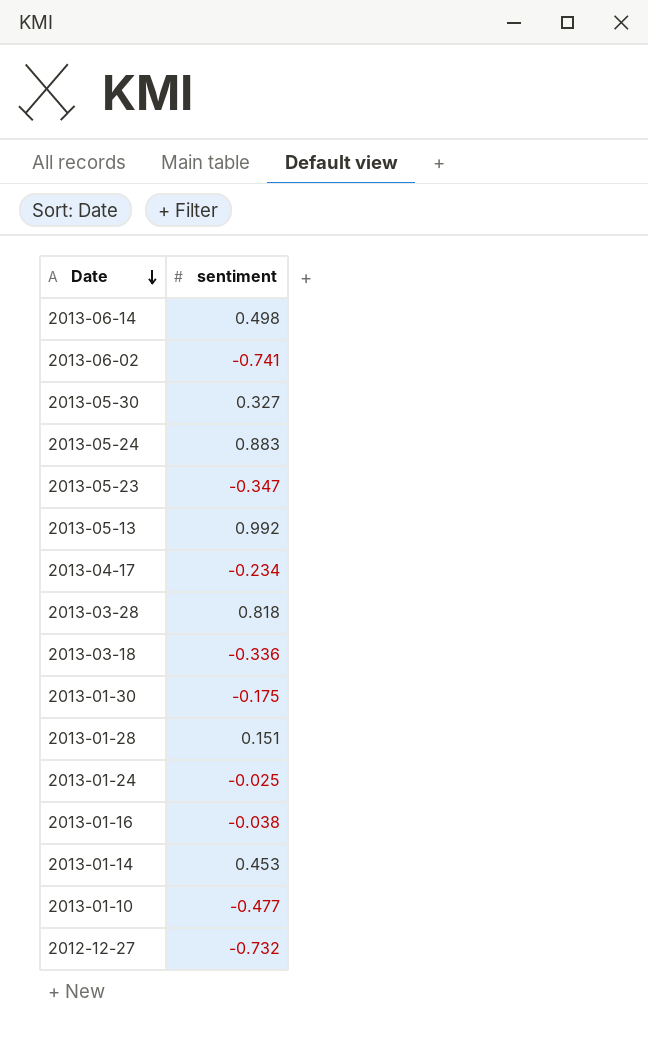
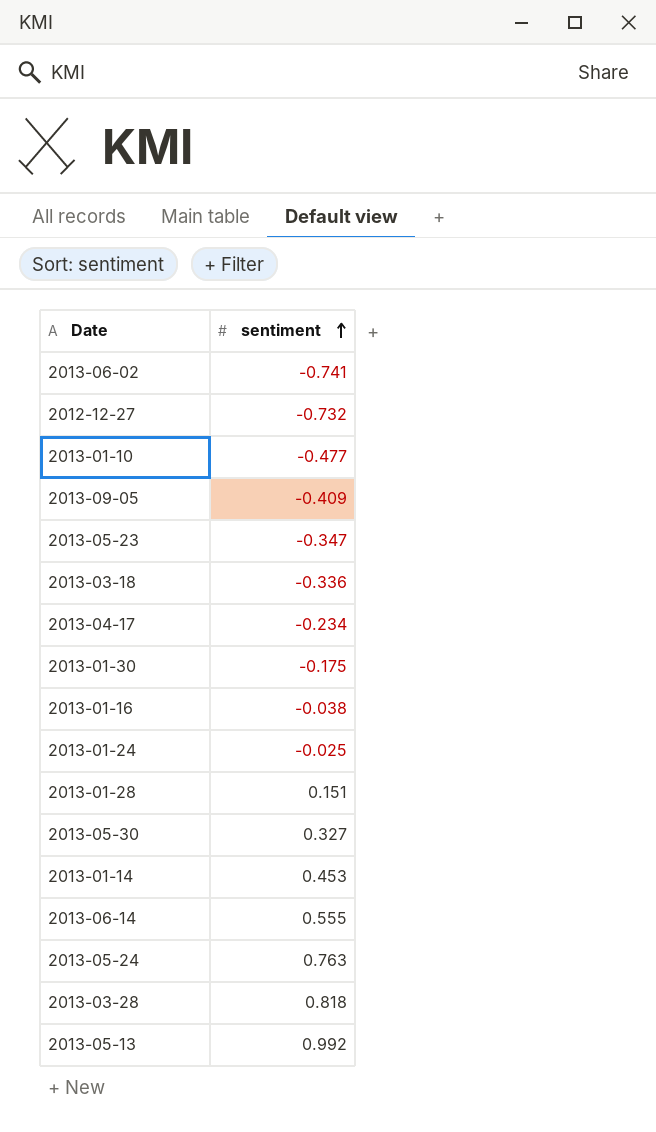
row order: Date descending -> sentiment ascending
row 2013-09-05: none -> -0.409
2013-06-14 | sentiment: 0.498 -> 0.555
2013-05-24 | sentiment: 0.883 -> 0.763

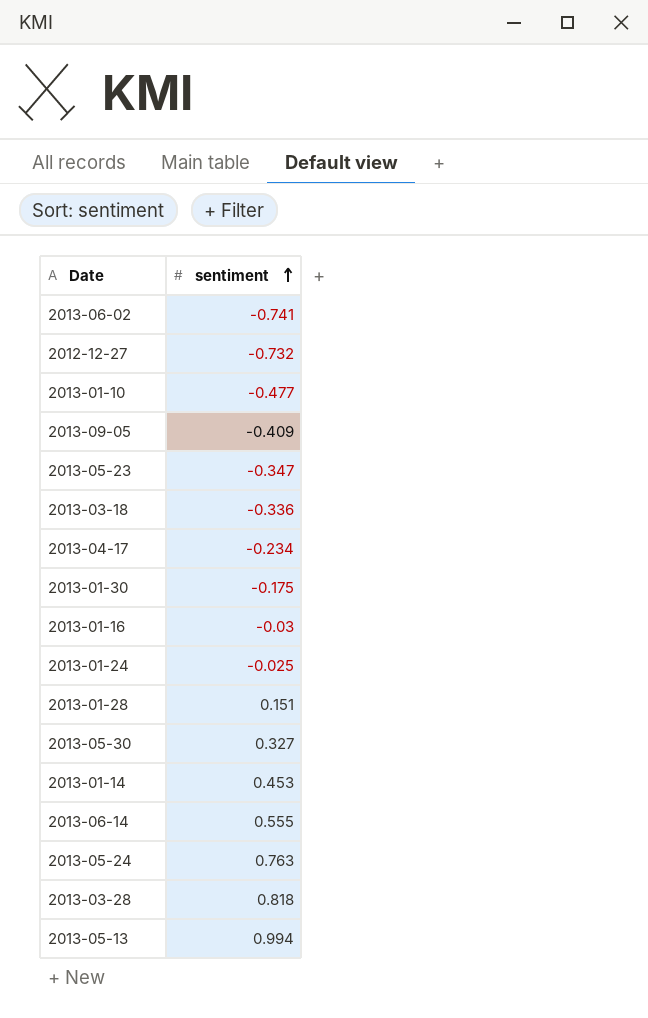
2013-01-16 | sentiment: -0.038 -> -0.03
2013-05-13 | sentiment: 0.992 -> 0.994

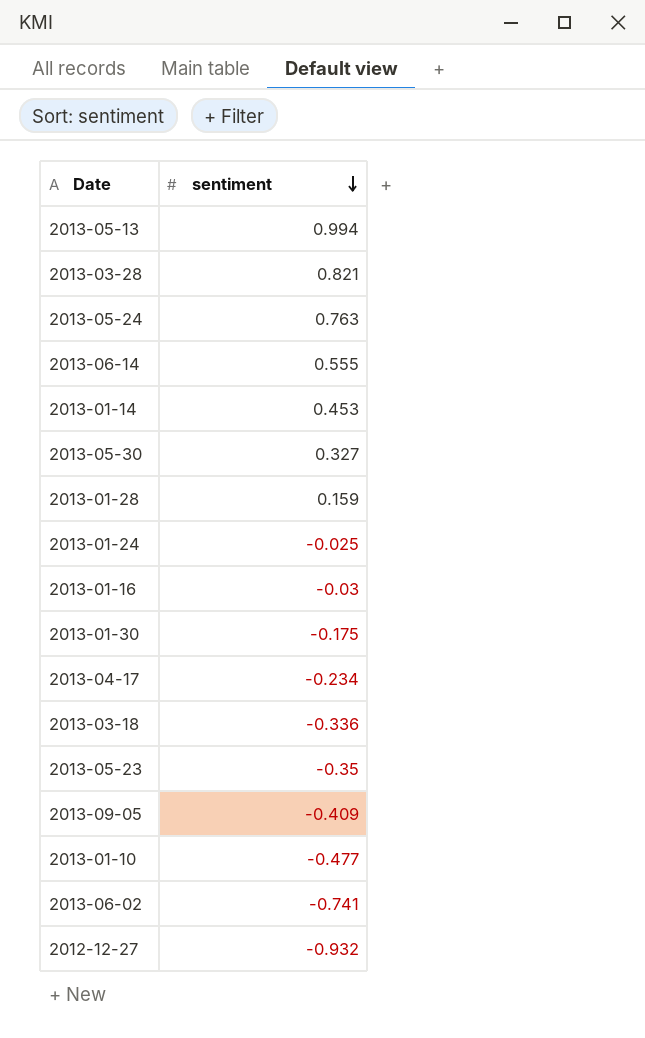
row order: sentiment ascending -> sentiment descending
2013-03-28 | sentiment: 0.818 -> 0.821
2013-01-28 | sentiment: 0.151 -> 0.159
2013-05-23 | sentiment: -0.347 -> -0.35
2012-12-27 | sentiment: -0.732 -> -0.932

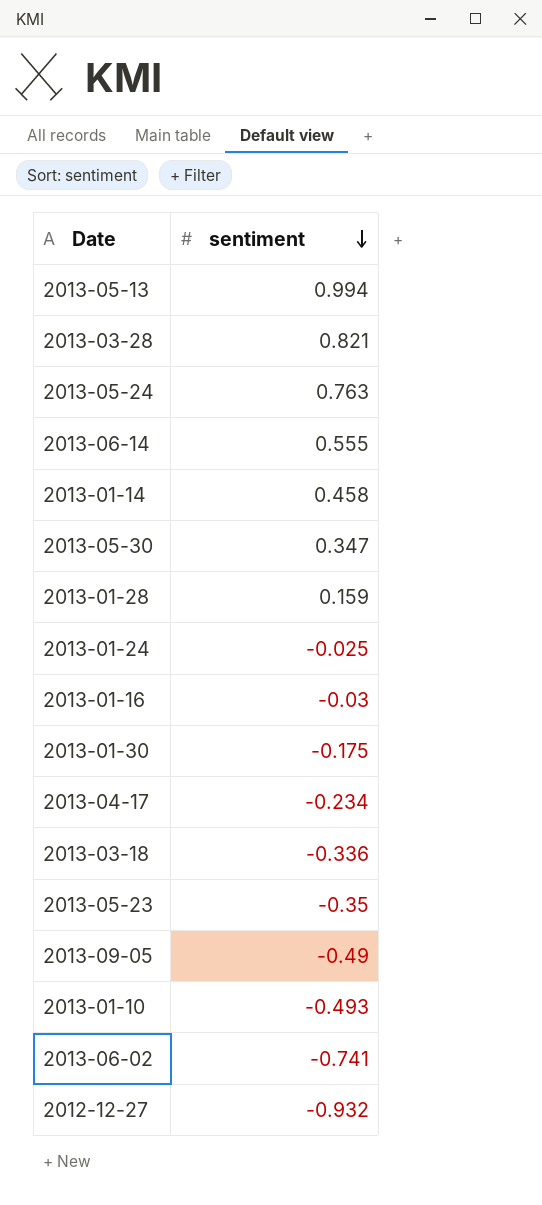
2013-01-14 | sentiment: 0.453 -> 0.458
2013-05-30 | sentiment: 0.327 -> 0.347
2013-09-05 | sentiment: -0.409 -> -0.49
2013-01-10 | sentiment: -0.477 -> -0.493

